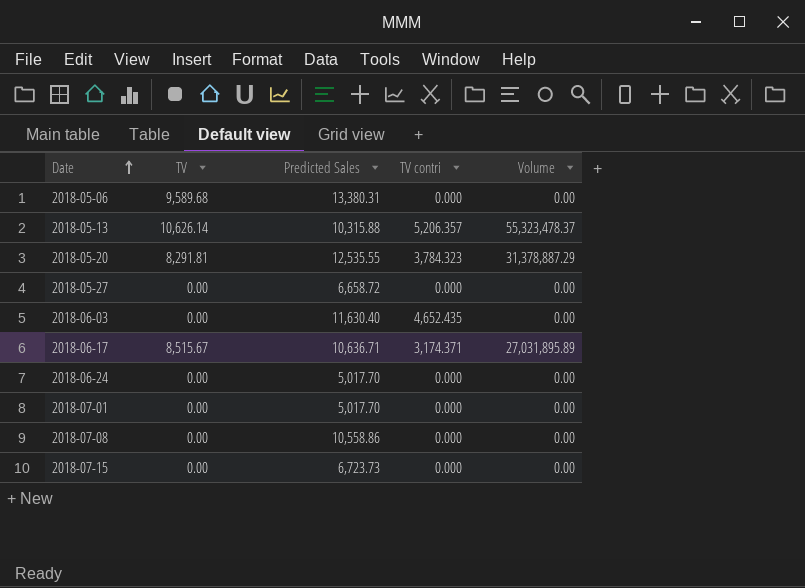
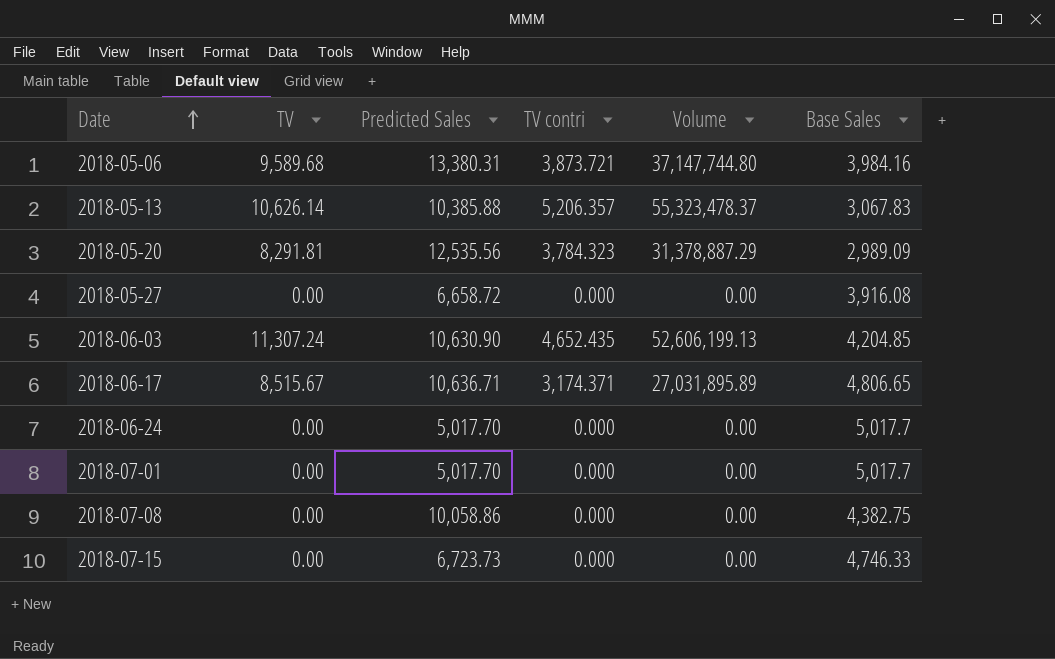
column Base Sales | position: none -> 6
2018-05-06 | TV contri: 0.000 -> 3,873.721
2018-05-06 | Volume: 0.00 -> 37,147,744.80
2018-05-13 | Predicted Sales: 10,315.88 -> 10,385.88
2018-05-20 | Predicted Sales: 12,535.55 -> 12,535.56
2018-06-03 | TV: 0.00 -> 11,307.24
2018-06-03 | Predicted Sales: 11,630.40 -> 10,630.90
2018-06-03 | Volume: 0.00 -> 52,606,199.13
2018-07-08 | Predicted Sales: 10,558.86 -> 10,058.86

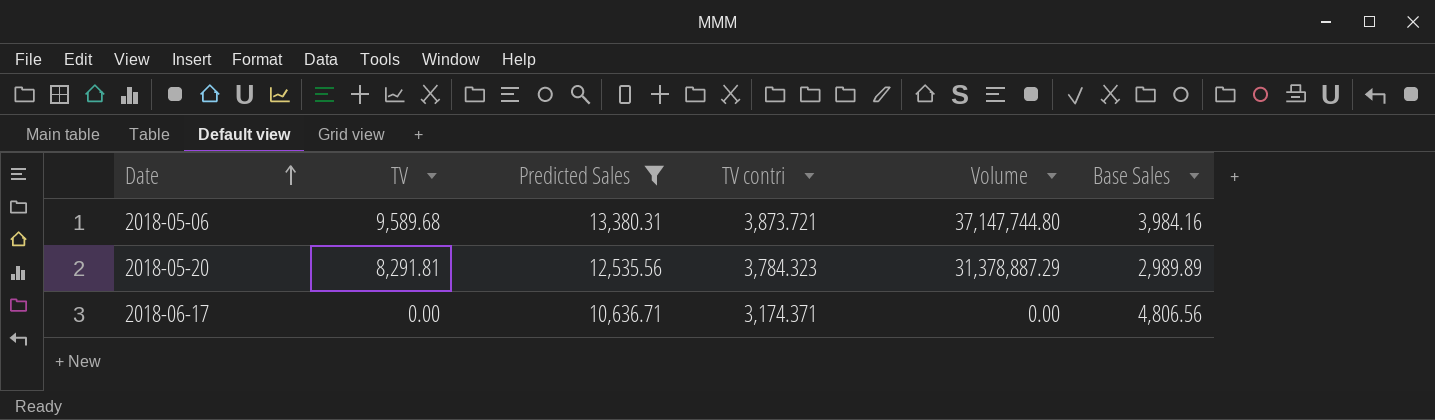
filter: none -> Predicted Sales >= 10,636.71
2018-05-20 | Base Sales: 2,989.09 -> 2,989.89
2018-06-17 | TV: 8,515.67 -> 0.00
2018-06-17 | Volume: 27,031,895.89 -> 0.00
2018-06-17 | Base Sales: 4,806.65 -> 4,806.56

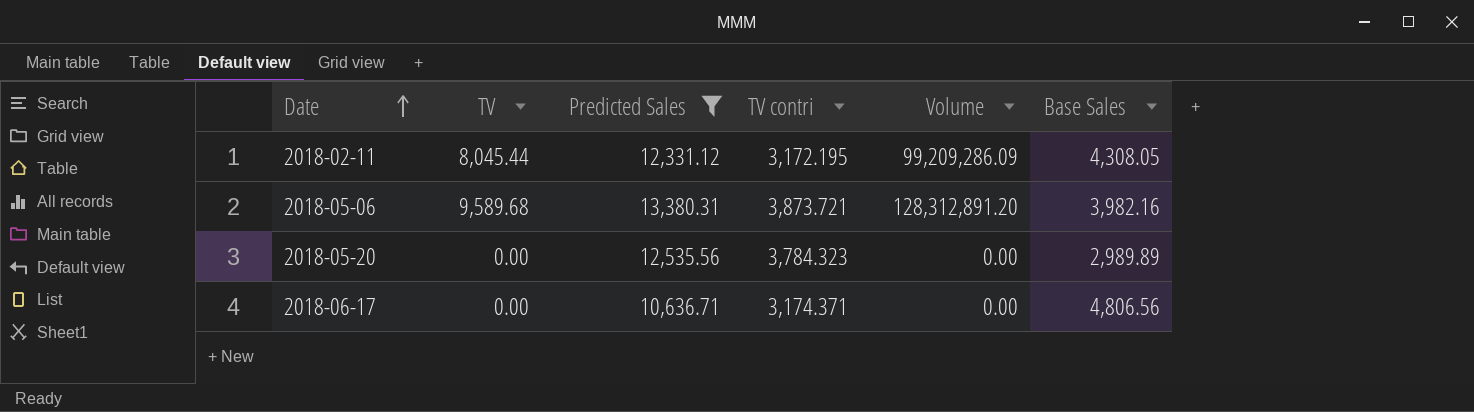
column Volume | formula: [TV] * [TV contri] -> [TV] * [Predicted Sales]
row 2018-02-11: none -> 8,045.44 | 12,331.12 | 3,172.195 | 99,209,286.09 | 4,308.05
2018-05-06 | Base Sales: 3,984.16 -> 3,982.16
2018-05-20 | TV: 8,291.81 -> 0.00

